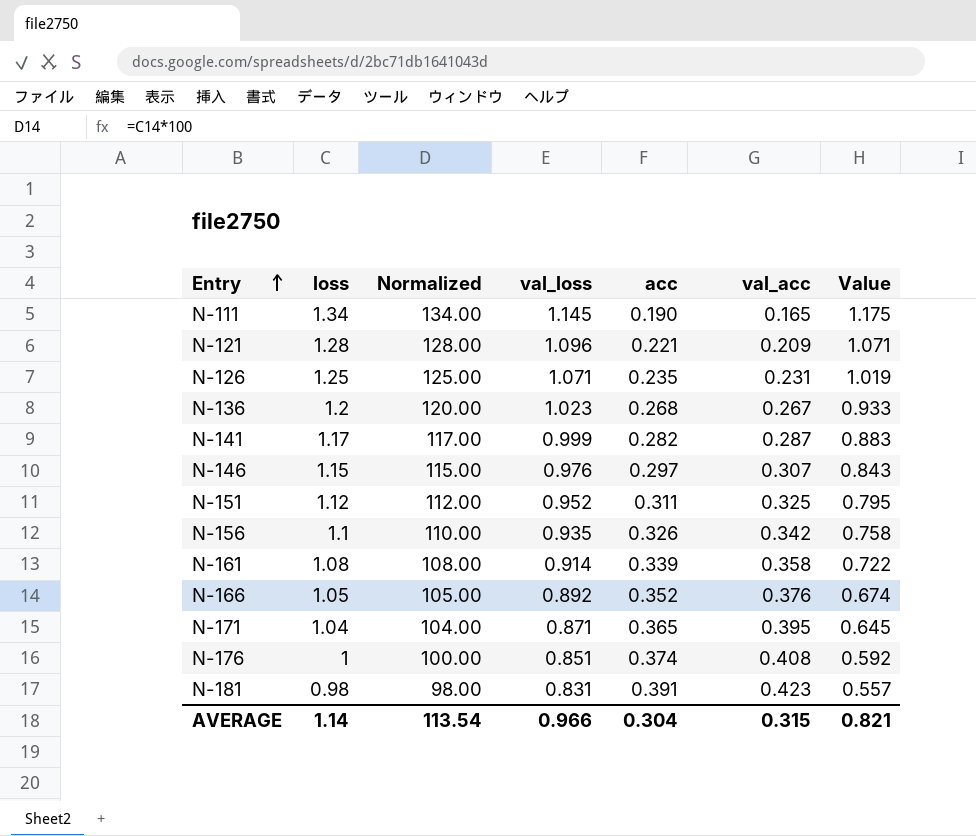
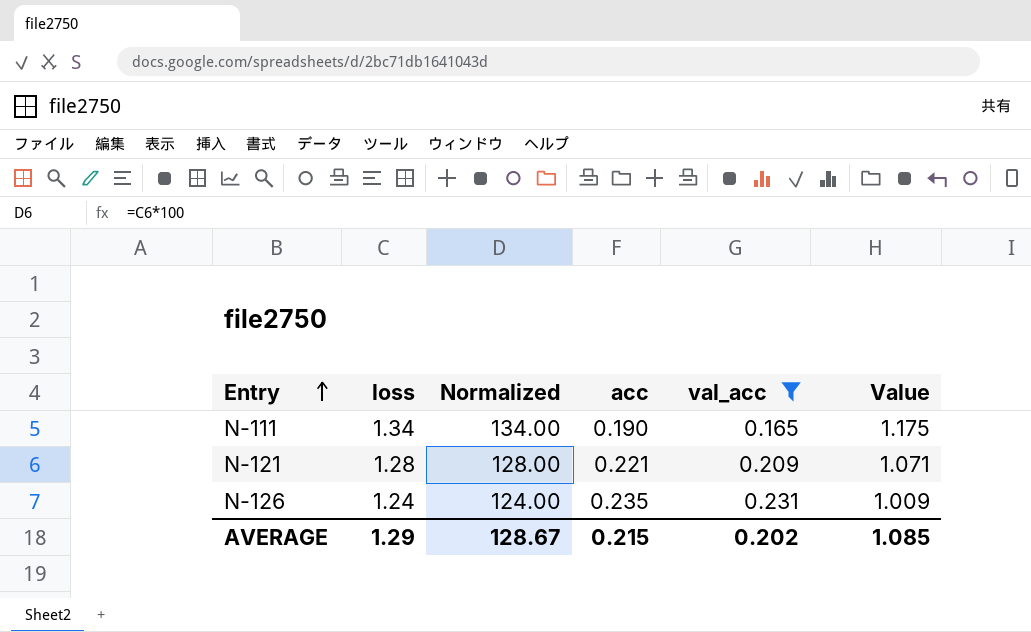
filter: none -> val_acc <= 0.231
column val_loss | position: 4 -> none
N-126 | loss: 1.25 -> 1.24
N-126 | Normalized: 125.00 -> 124.00
N-126 | Value: 1.019 -> 1.009
AVERAGE | loss: 1.14 -> 1.29
AVERAGE | Normalized: 113.54 -> 128.67
AVERAGE | acc: 0.304 -> 0.215
AVERAGE | val_acc: 0.315 -> 0.202
AVERAGE | Value: 0.821 -> 1.085

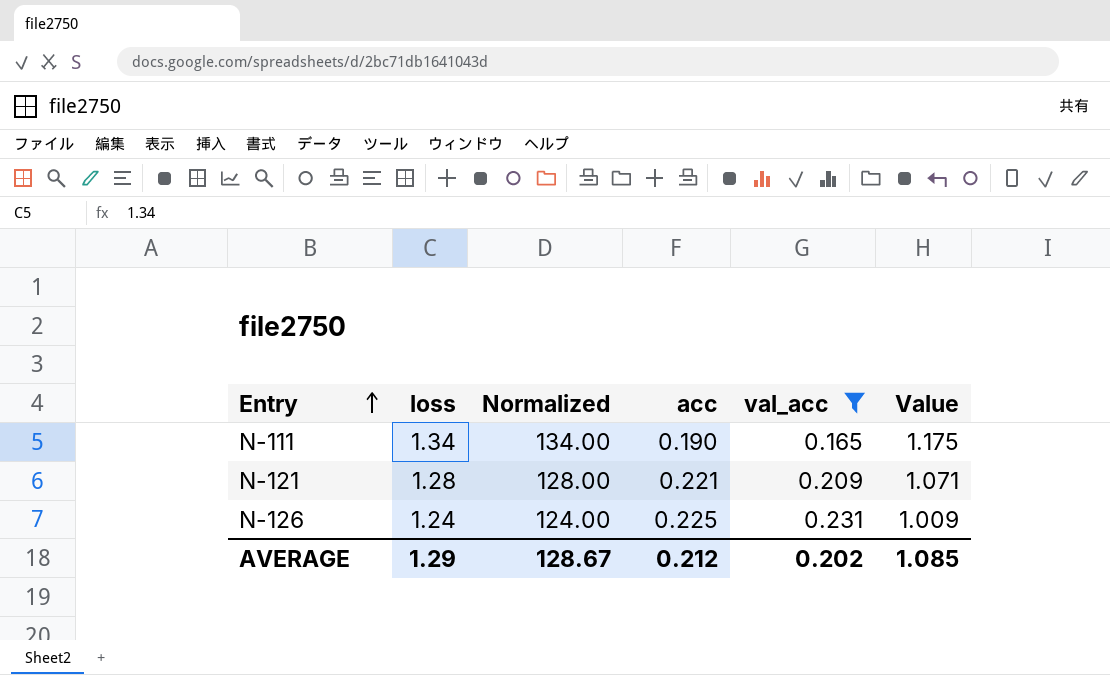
N-126 | acc: 0.235 -> 0.225
AVERAGE | acc: 0.215 -> 0.212

